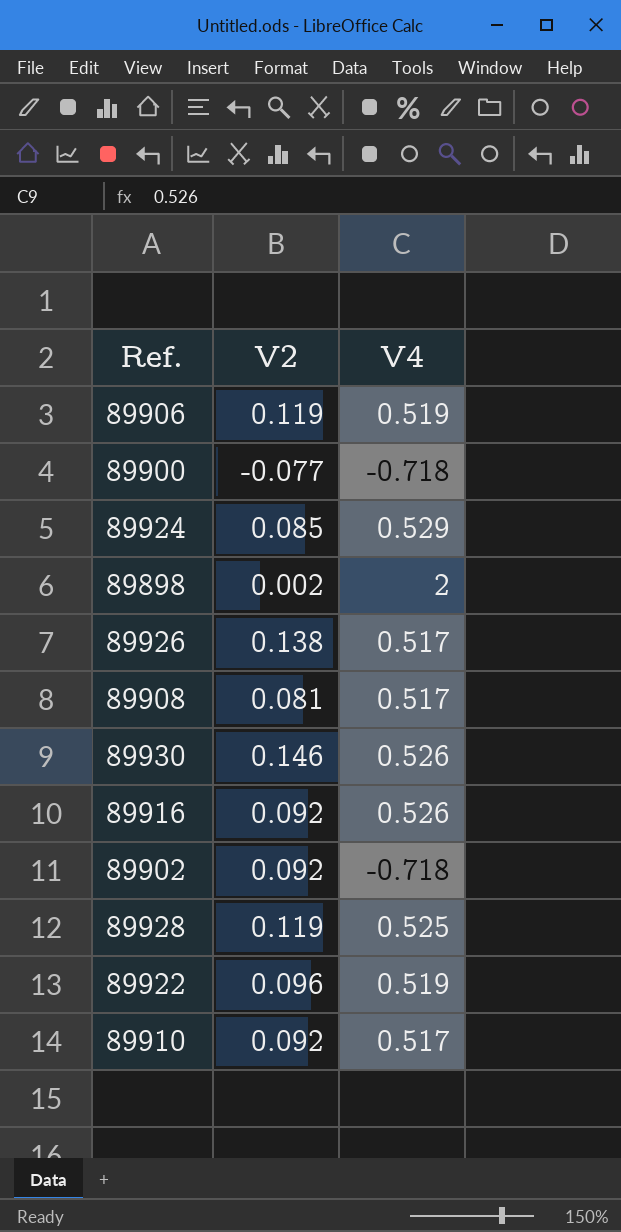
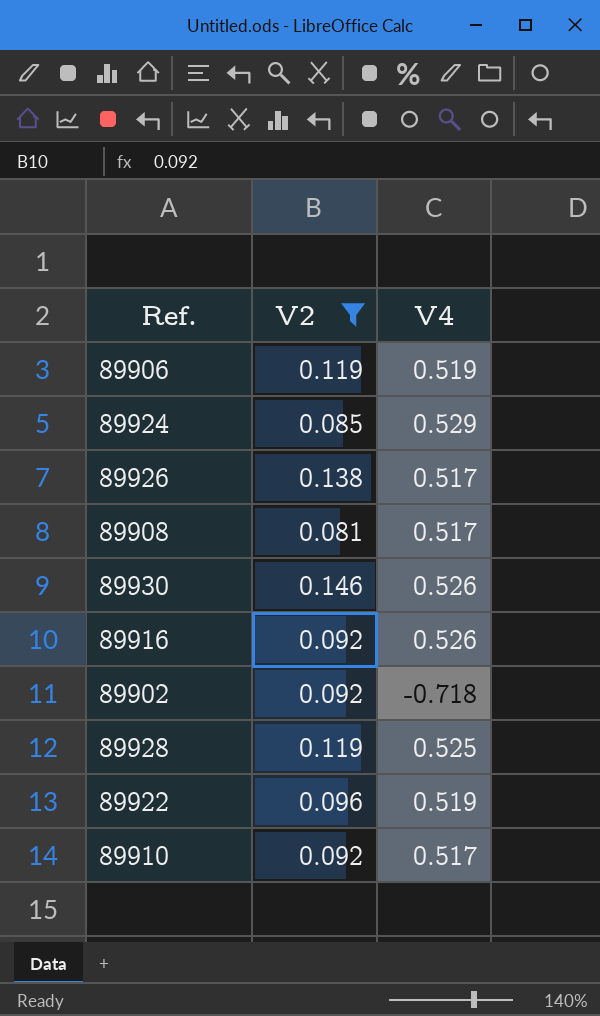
filter: none -> V2 >= 0.081

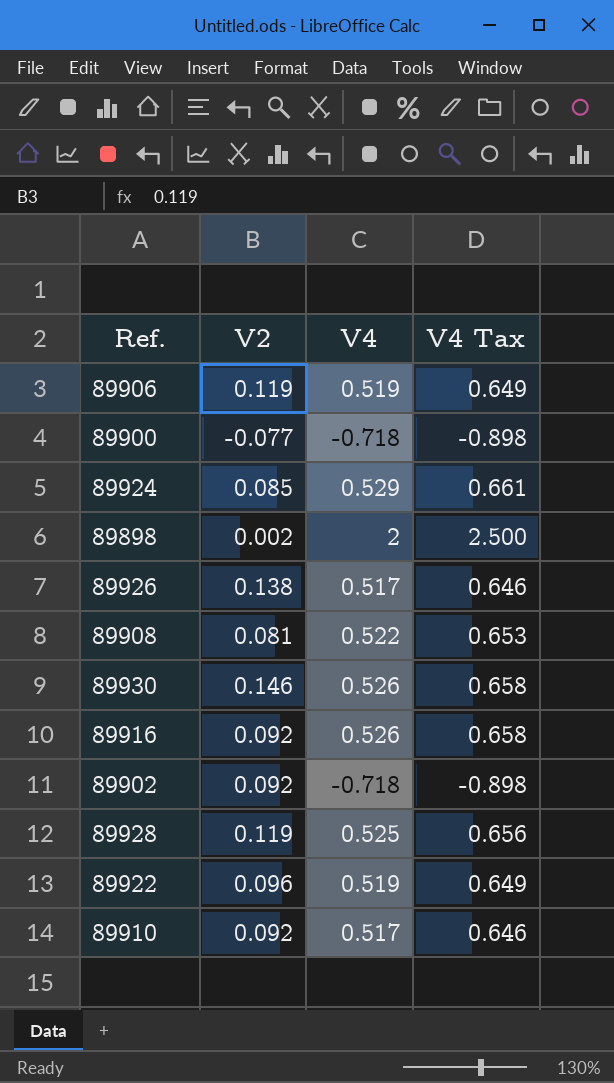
filter: V2 >= 0.081 -> none
column V4 Tax | formula: none -> [V4] * 1.25
89908 | V4: 0.517 -> 0.522

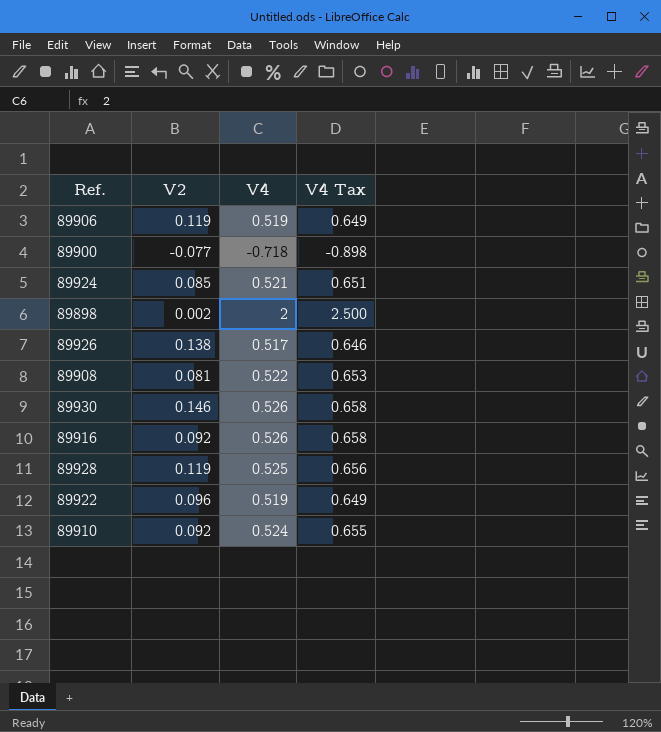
row 89902: 0.092 | -0.718 | -0.898 -> none
89924 | V4: 0.529 -> 0.521
89924 | V4 Tax: 0.661 -> 0.651
89910 | V4: 0.517 -> 0.524
89910 | V4 Tax: 0.646 -> 0.655

